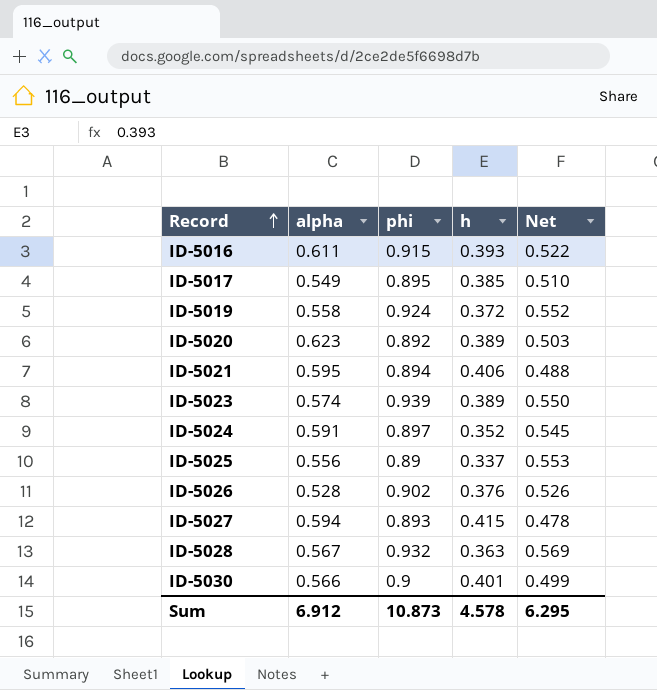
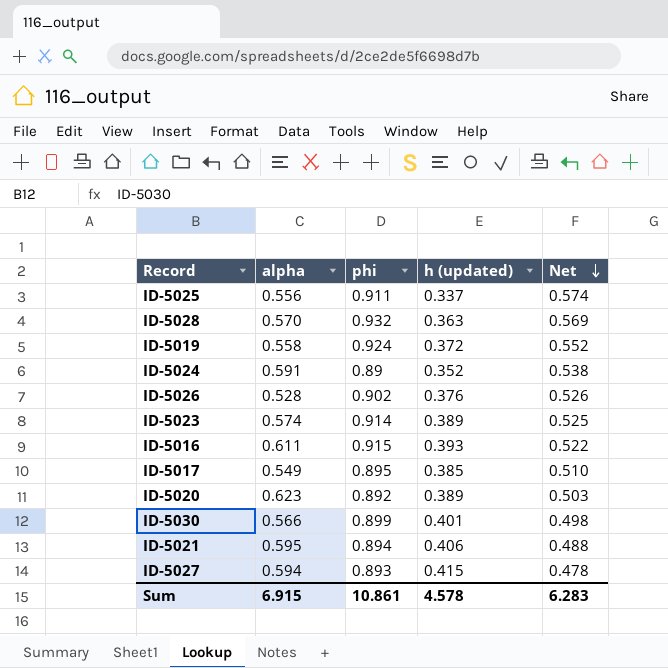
row order: Record ascending -> Net descending
column name: h -> h (updated)
ID-5025 | phi: 0.89 -> 0.911
ID-5025 | Net: 0.553 -> 0.574
ID-5028 | alpha: 0.567 -> 0.570
ID-5024 | phi: 0.897 -> 0.89
ID-5024 | Net: 0.545 -> 0.538
ID-5023 | phi: 0.939 -> 0.914
ID-5023 | Net: 0.550 -> 0.525
ID-5030 | phi: 0.9 -> 0.899
ID-5030 | Net: 0.499 -> 0.498
Sum | alpha: 6.912 -> 6.915
Sum | phi: 10.873 -> 10.861
Sum | Net: 6.295 -> 6.283

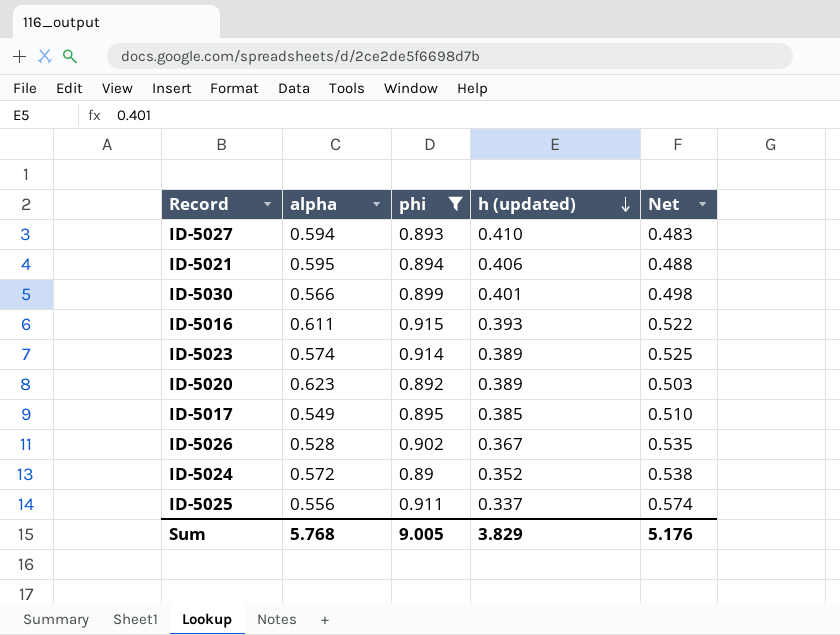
filter: none -> phi <= 0.915
row order: Net descending -> h (updated) descending
ID-5027 | h (updated): 0.415 -> 0.410
ID-5027 | Net: 0.478 -> 0.483
ID-5026 | h (updated): 0.376 -> 0.367
ID-5026 | Net: 0.526 -> 0.535
ID-5024 | alpha: 0.591 -> 0.572
Sum | alpha: 6.915 -> 5.768
Sum | phi: 10.861 -> 9.005
Sum | h (updated): 4.578 -> 3.829
Sum | Net: 6.283 -> 5.176

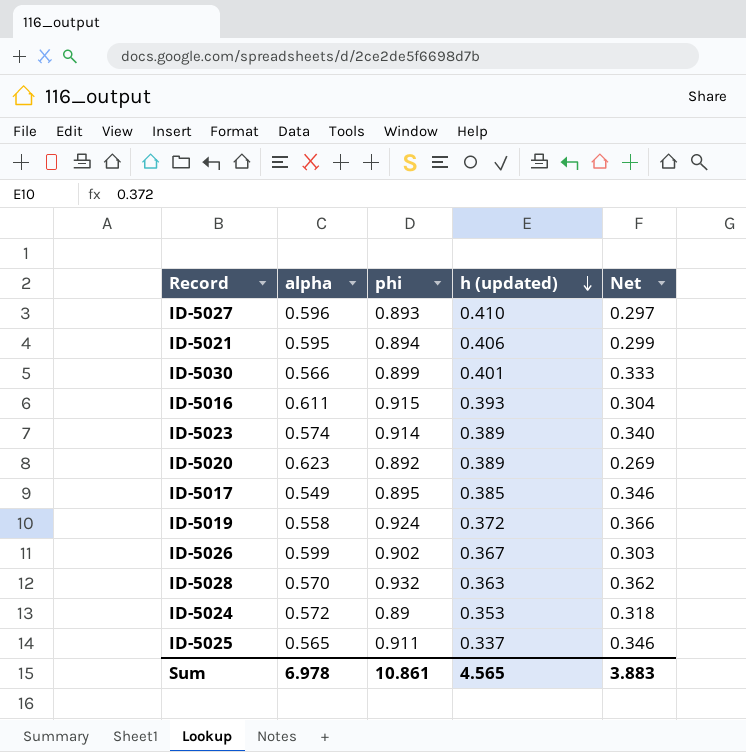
filter: phi <= 0.915 -> none
column Net | formula: [phi] - [h (updated)] -> [phi] - [alpha]
ID-5027 | alpha: 0.594 -> 0.596
ID-5026 | alpha: 0.528 -> 0.599
ID-5024 | h (updated): 0.352 -> 0.353
ID-5025 | alpha: 0.556 -> 0.565
Sum | alpha: 5.768 -> 6.978
Sum | phi: 9.005 -> 10.861
Sum | h (updated): 3.829 -> 4.565
Sum | Net: 5.176 -> 3.883

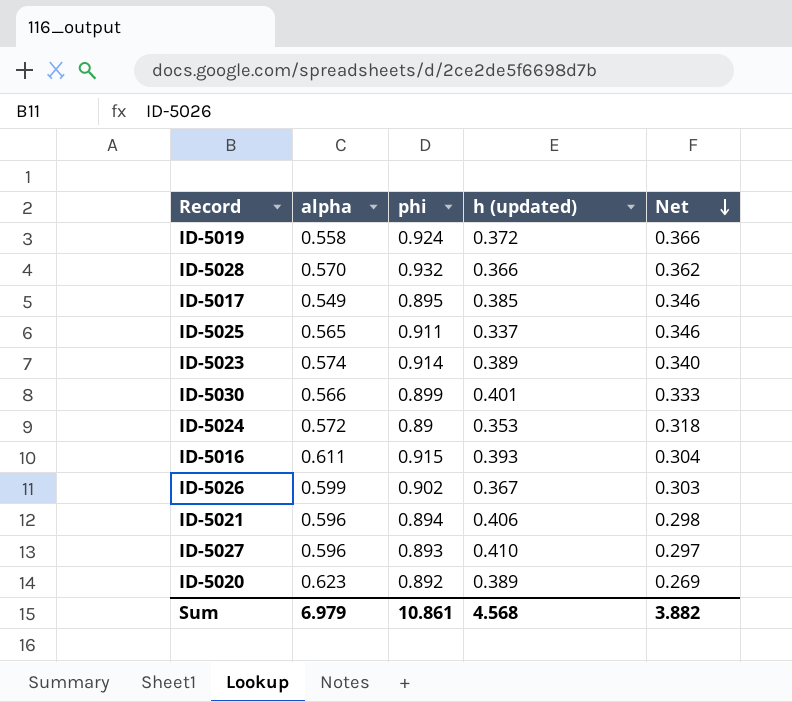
row order: h (updated) descending -> Net descending
ID-5028 | h (updated): 0.363 -> 0.366
ID-5021 | alpha: 0.595 -> 0.596
ID-5021 | Net: 0.299 -> 0.298
Sum | alpha: 6.978 -> 6.979
Sum | h (updated): 4.565 -> 4.568
Sum | Net: 3.883 -> 3.882

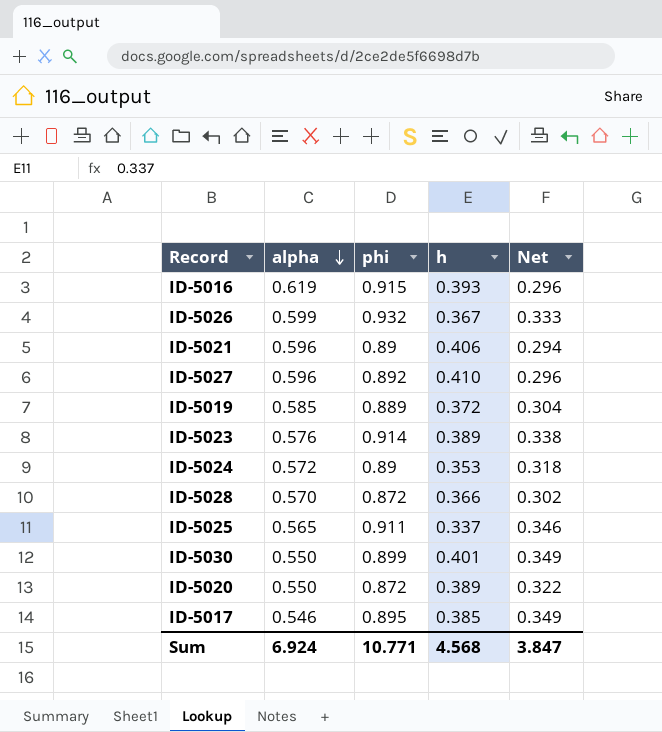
row order: Net descending -> alpha descending
column name: h (updated) -> h
ID-5016 | alpha: 0.611 -> 0.619
ID-5016 | Net: 0.304 -> 0.296
ID-5026 | phi: 0.902 -> 0.932
ID-5026 | Net: 0.303 -> 0.333
ID-5021 | phi: 0.894 -> 0.89
ID-5021 | Net: 0.298 -> 0.294
ID-5027 | phi: 0.893 -> 0.892
ID-5027 | Net: 0.297 -> 0.296
ID-5019 | alpha: 0.558 -> 0.585
ID-5019 | phi: 0.924 -> 0.889
ID-5019 | Net: 0.366 -> 0.304
ID-5023 | alpha: 0.574 -> 0.576
ID-5023 | Net: 0.340 -> 0.338
ID-5028 | phi: 0.932 -> 0.872
ID-5028 | Net: 0.362 -> 0.302
ID-5030 | alpha: 0.566 -> 0.550
ID-5030 | Net: 0.333 -> 0.349
ID-5020 | alpha: 0.623 -> 0.550
ID-5020 | phi: 0.892 -> 0.872
ID-5020 | Net: 0.269 -> 0.322
ID-5017 | alpha: 0.549 -> 0.546
ID-5017 | Net: 0.346 -> 0.349
Sum | alpha: 6.979 -> 6.924
Sum | phi: 10.861 -> 10.771
Sum | Net: 3.882 -> 3.847

